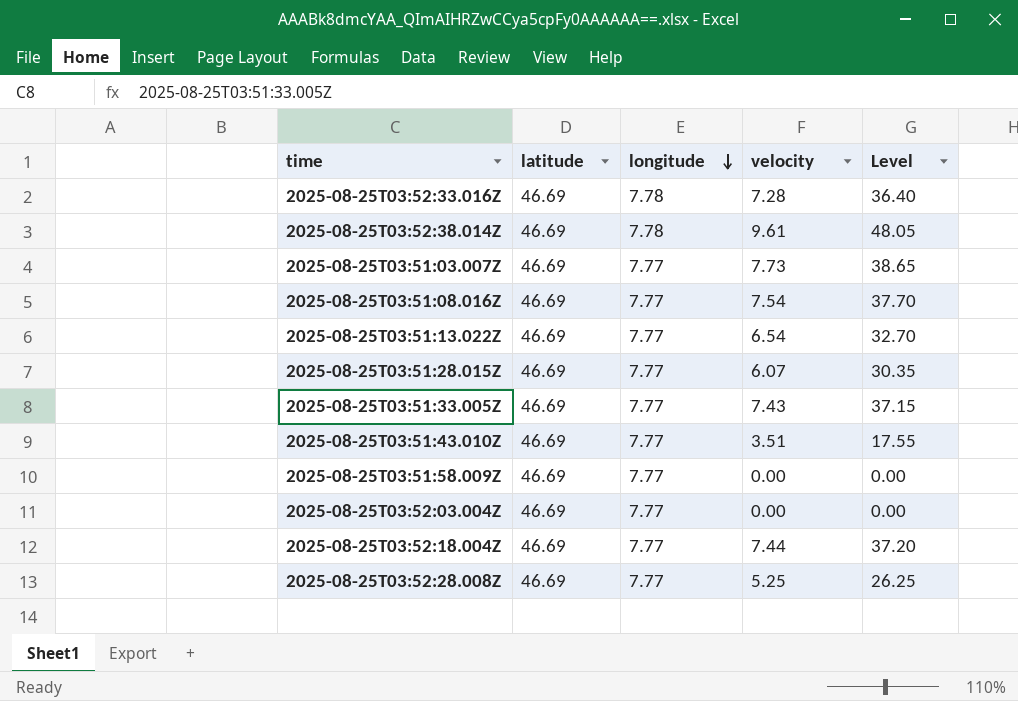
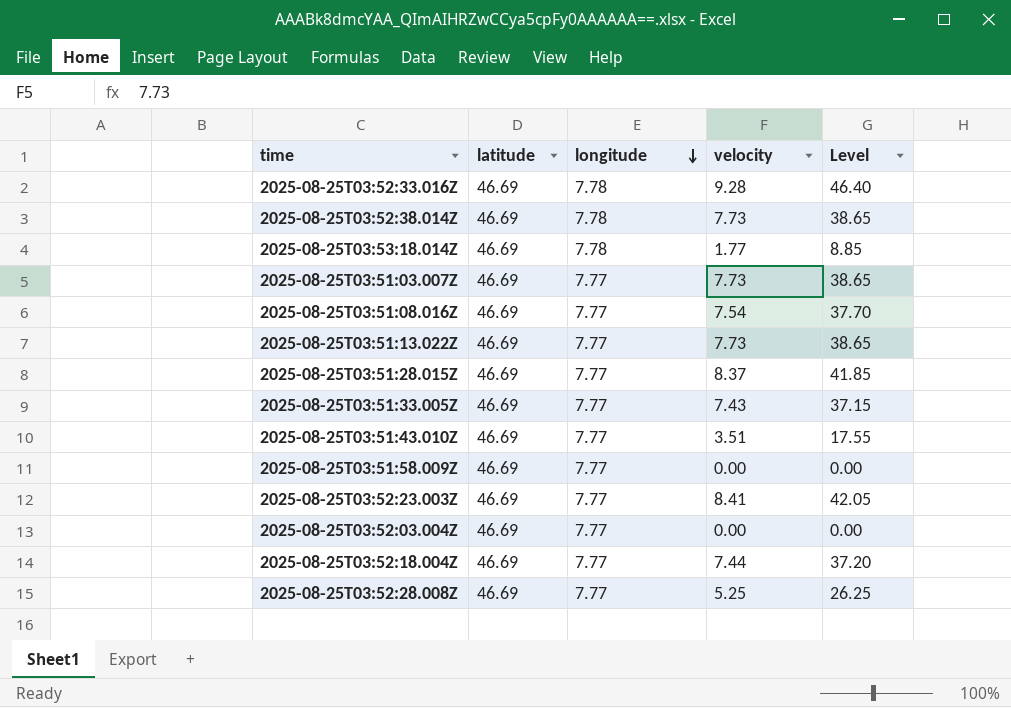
2025-08-25T03:52:33.016Z | velocity: 7.28 -> 9.28
2025-08-25T03:52:33.016Z | Level: 36.40 -> 46.40
2025-08-25T03:52:38.014Z | velocity: 9.61 -> 7.73
2025-08-25T03:52:38.014Z | Level: 48.05 -> 38.65
row 2025-08-25T03:53:18.014Z: none -> 46.69 | 7.78 | 1.77 | 8.85
2025-08-25T03:51:13.022Z | velocity: 6.54 -> 7.73
2025-08-25T03:51:13.022Z | Level: 32.70 -> 38.65
2025-08-25T03:51:28.015Z | velocity: 6.07 -> 8.37
2025-08-25T03:51:28.015Z | Level: 30.35 -> 41.85
row 2025-08-25T03:52:23.003Z: none -> 46.69 | 7.77 | 8.41 | 42.05

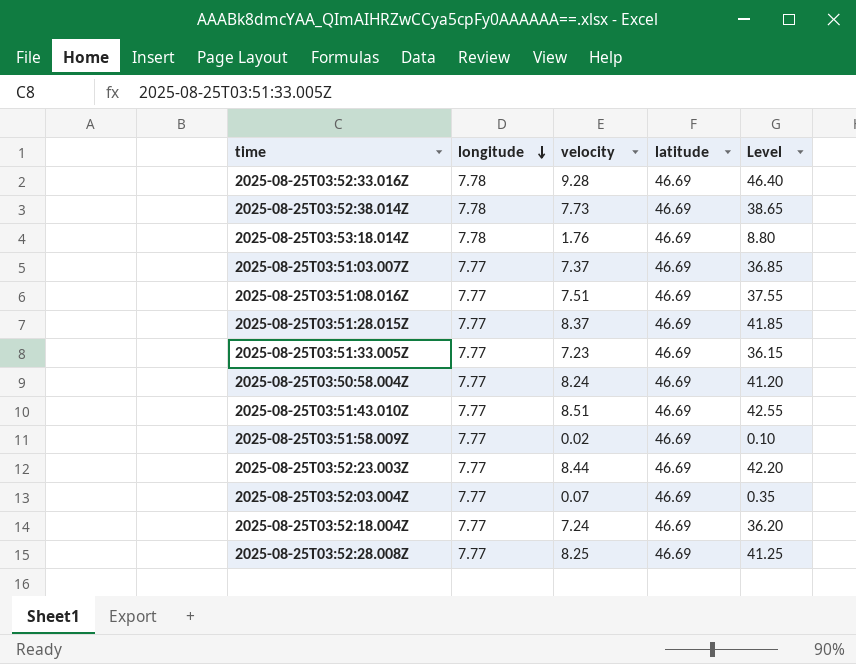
column latitude | position: 2 -> 4
row 2025-08-25T03:51:13.022Z: 46.69 | 7.77 | 7.73 | 38.65 -> none
2025-08-25T03:53:18.014Z | velocity: 1.77 -> 1.76
2025-08-25T03:53:18.014Z | Level: 8.85 -> 8.80
2025-08-25T03:51:03.007Z | velocity: 7.73 -> 7.37
2025-08-25T03:51:03.007Z | Level: 38.65 -> 36.85
2025-08-25T03:51:08.016Z | velocity: 7.54 -> 7.51
2025-08-25T03:51:08.016Z | Level: 37.70 -> 37.55
2025-08-25T03:51:33.005Z | velocity: 7.43 -> 7.23
2025-08-25T03:51:33.005Z | Level: 37.15 -> 36.15
row 2025-08-25T03:50:58.004Z: none -> 7.77 | 8.24 | 46.69 | 41.20
2025-08-25T03:51:43.010Z | velocity: 3.51 -> 8.51
2025-08-25T03:51:43.010Z | Level: 17.55 -> 42.55
2025-08-25T03:51:58.009Z | velocity: 0.00 -> 0.02
2025-08-25T03:51:58.009Z | Level: 0.00 -> 0.10
2025-08-25T03:52:23.003Z | velocity: 8.41 -> 8.44
2025-08-25T03:52:23.003Z | Level: 42.05 -> 42.20
2025-08-25T03:52:03.004Z | velocity: 0.00 -> 0.07
2025-08-25T03:52:03.004Z | Level: 0.00 -> 0.35
2025-08-25T03:52:18.004Z | velocity: 7.44 -> 7.24
2025-08-25T03:52:18.004Z | Level: 37.20 -> 36.20
2025-08-25T03:52:28.008Z | velocity: 5.25 -> 8.25
2025-08-25T03:52:28.008Z | Level: 26.25 -> 41.25

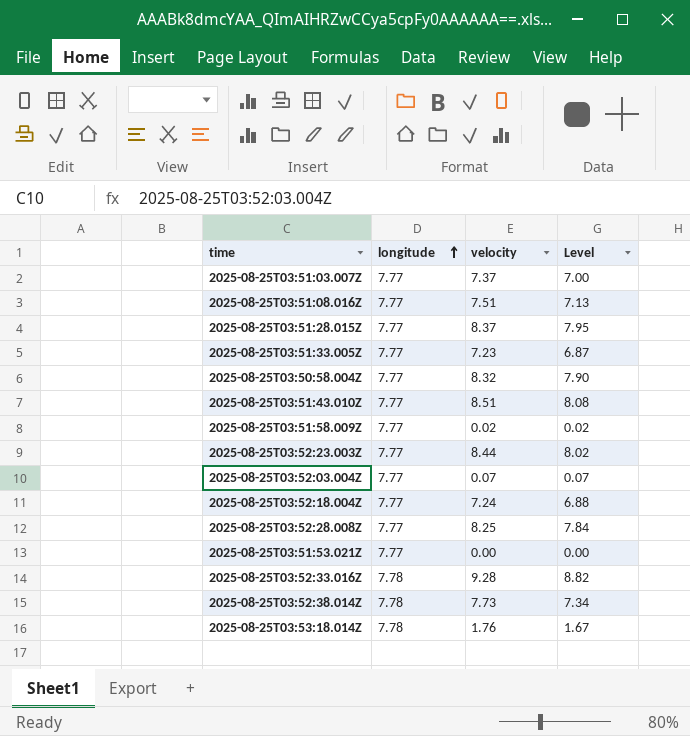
row order: longitude descending -> longitude ascending
column latitude | position: 4 -> none
column Level | formula: [velocity] * 5 -> [velocity] * 0.95
2025-08-25T03:50:58.004Z | velocity: 8.24 -> 8.32
row 2025-08-25T03:51:53.021Z: none -> 7.77 | 0.00 | 0.00

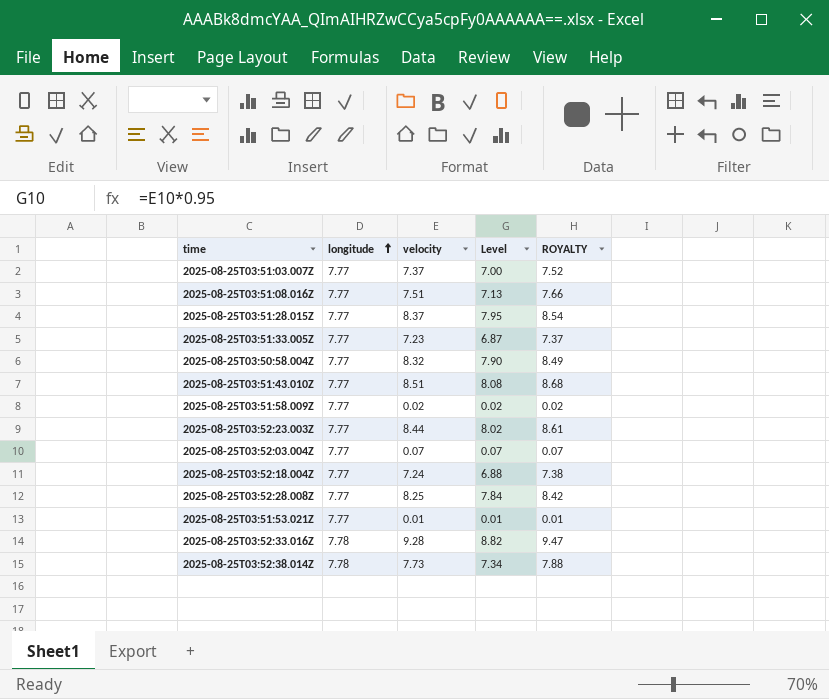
column ROYALTY | formula: none -> [velocity] * 1.02
row 2025-08-25T03:53:18.014Z: 7.78 | 1.76 | 1.67 -> none
2025-08-25T03:51:53.021Z | velocity: 0.00 -> 0.01
2025-08-25T03:51:53.021Z | Level: 0.00 -> 0.01

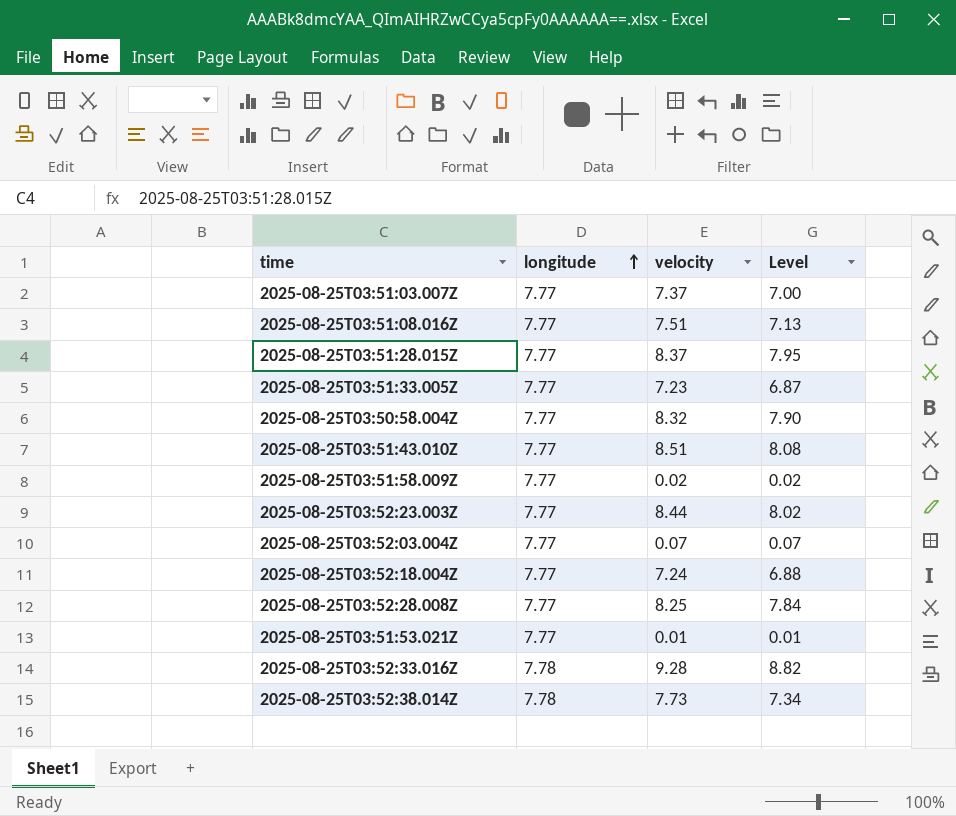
column ROYALTY | formula: [velocity] * 1.02 -> none

